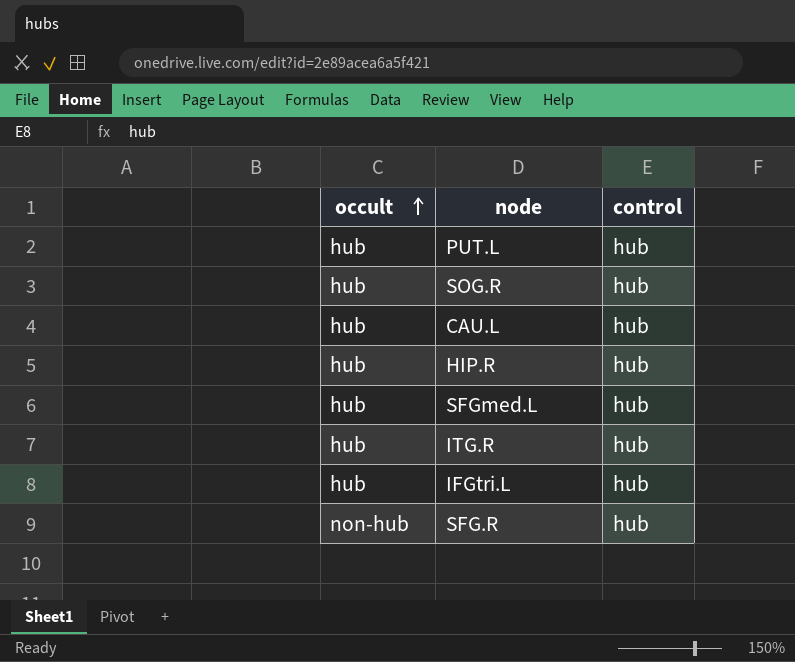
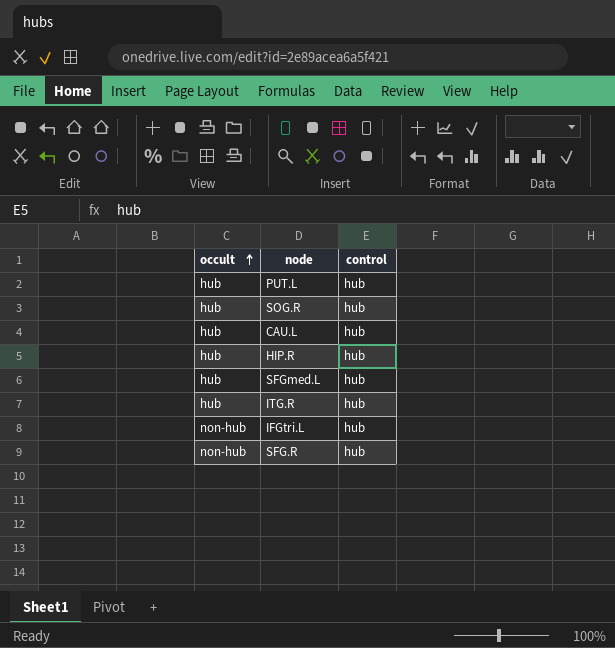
IFGtri.L | occult: hub -> non-hub

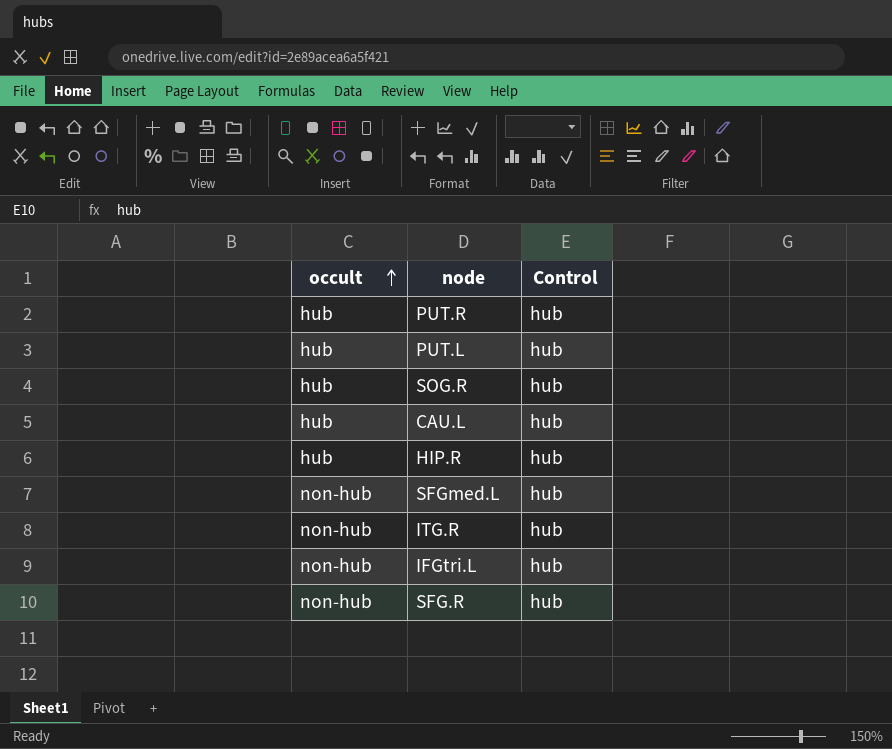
column name: control -> Control
row PUT.R: none -> hub | hub
SFGmed.L | occult: hub -> non-hub
ITG.R | occult: hub -> non-hub

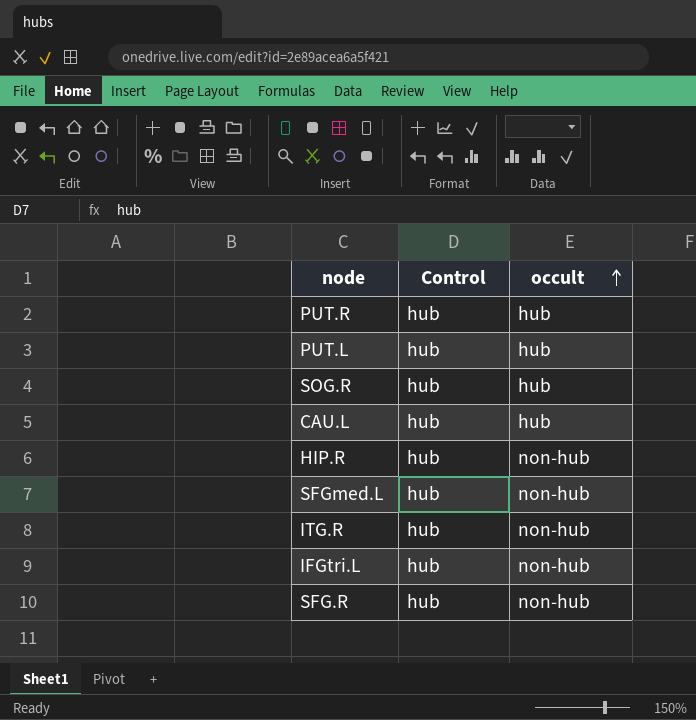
column occult | position: 1 -> 3
HIP.R | occult: hub -> non-hub

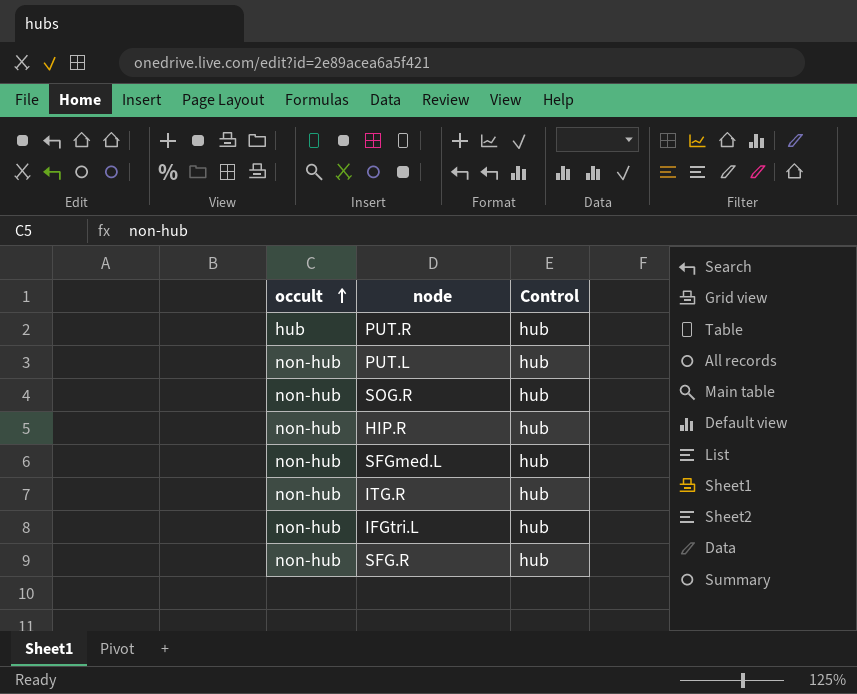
column occult | position: 3 -> 1
row CAU.L: hub | hub -> none
PUT.L | occult: hub -> non-hub
SOG.R | occult: hub -> non-hub

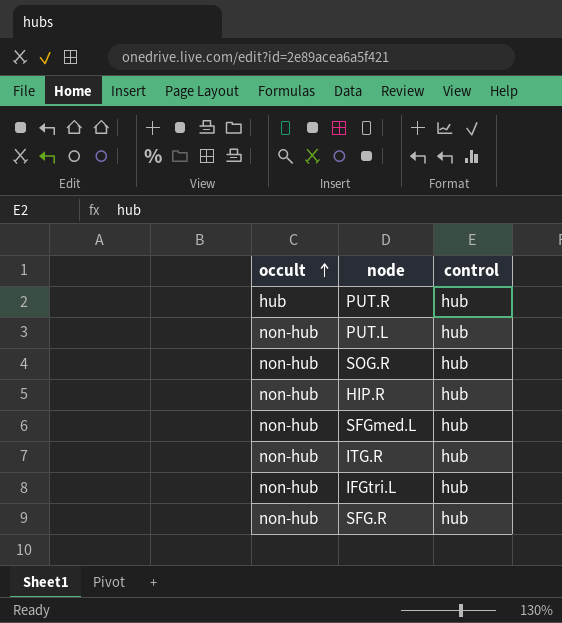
column name: Control -> control

